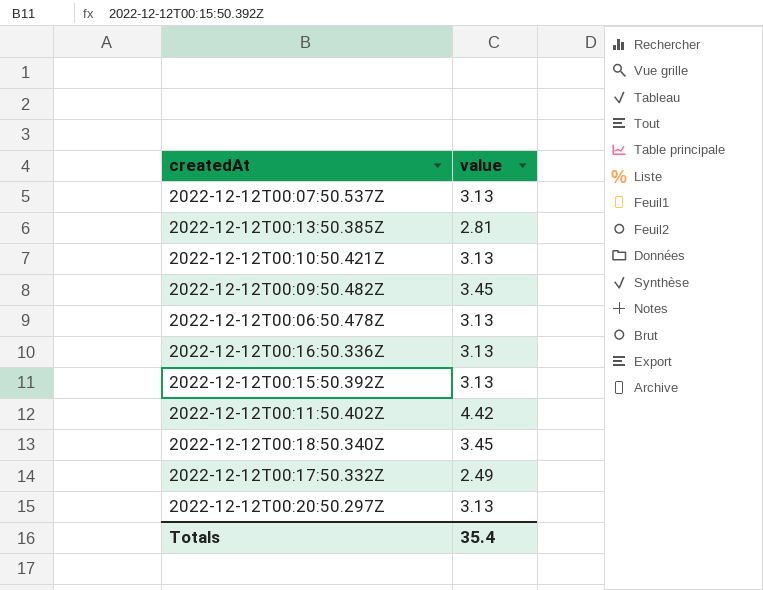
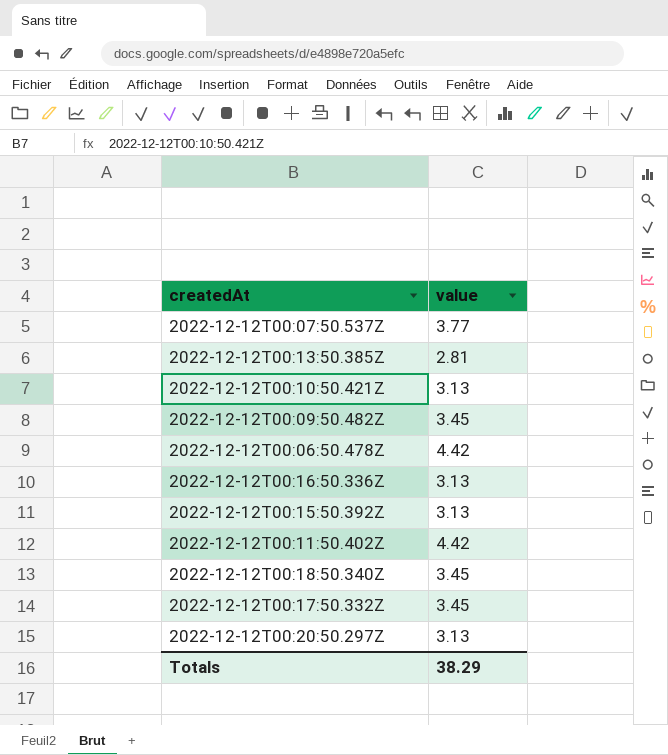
2022-12-12T00:07:50.537Z | value: 3.13 -> 3.77
2022-12-12T00:06:50.478Z | value: 3.13 -> 4.42
2022-12-12T00:17:50.332Z | value: 2.49 -> 3.45
Totals | value: 35.4 -> 38.29

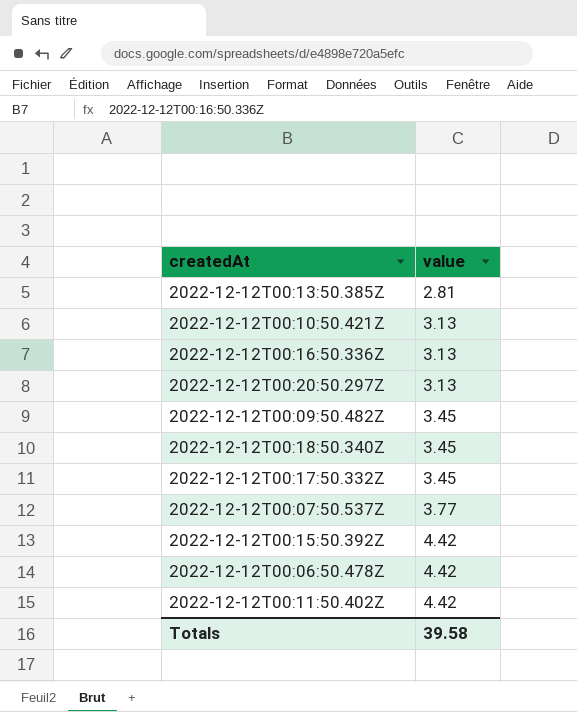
row order: none -> value ascending
2022-12-12T00:15:50.392Z | value: 3.13 -> 4.42
Totals | value: 38.29 -> 39.58

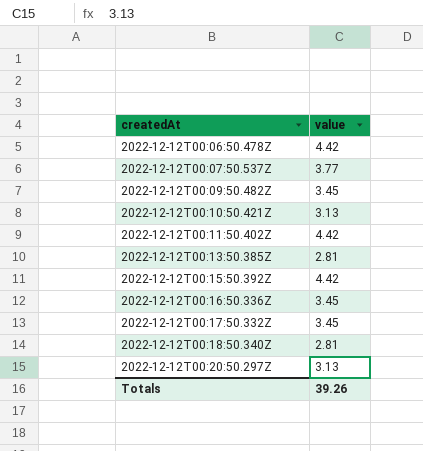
row order: value ascending -> createdAt ascending
2022-12-12T00:16:50.336Z | value: 3.13 -> 3.45
2022-12-12T00:18:50.340Z | value: 3.45 -> 2.81
Totals | value: 39.58 -> 39.26

